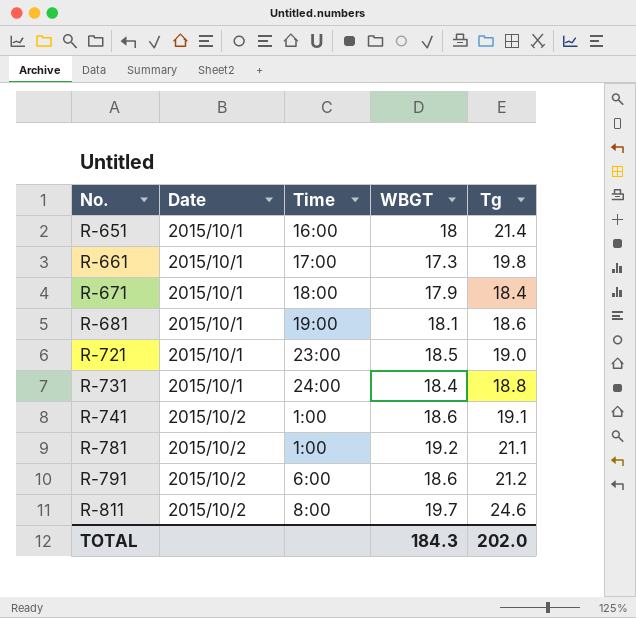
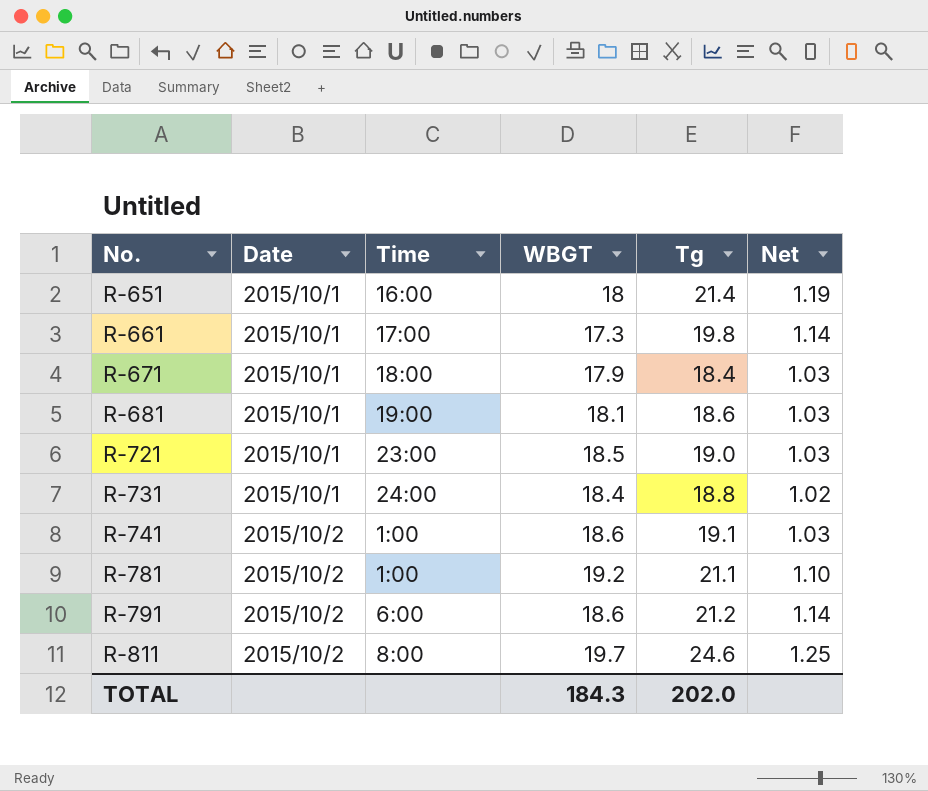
column Net | formula: none -> [Tg] / [WBGT]

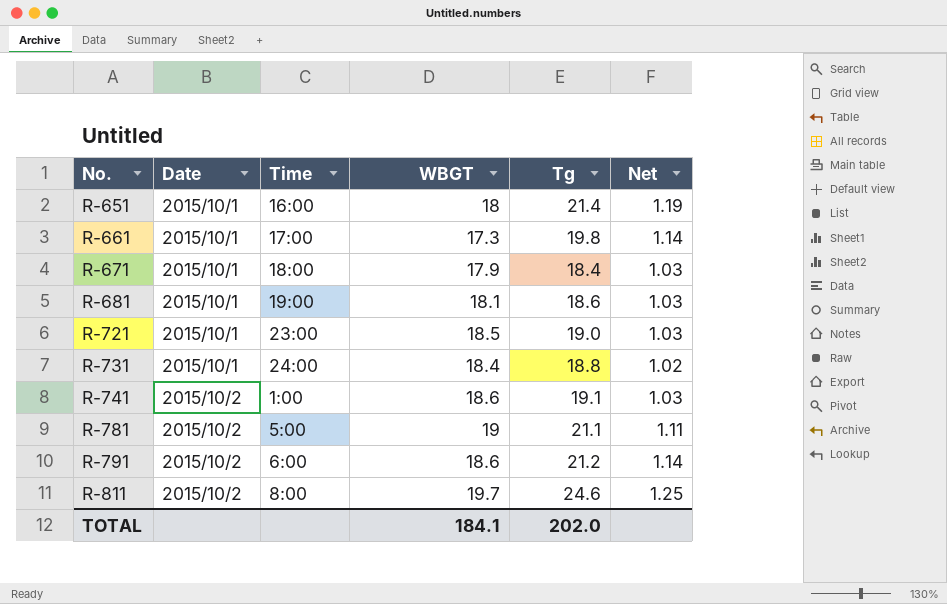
R-781 | Time: 1:00 -> 5:00
R-781 | WBGT: 19.2 -> 19
R-781 | Net: 1.10 -> 1.11
TOTAL | WBGT: 184.3 -> 184.1

